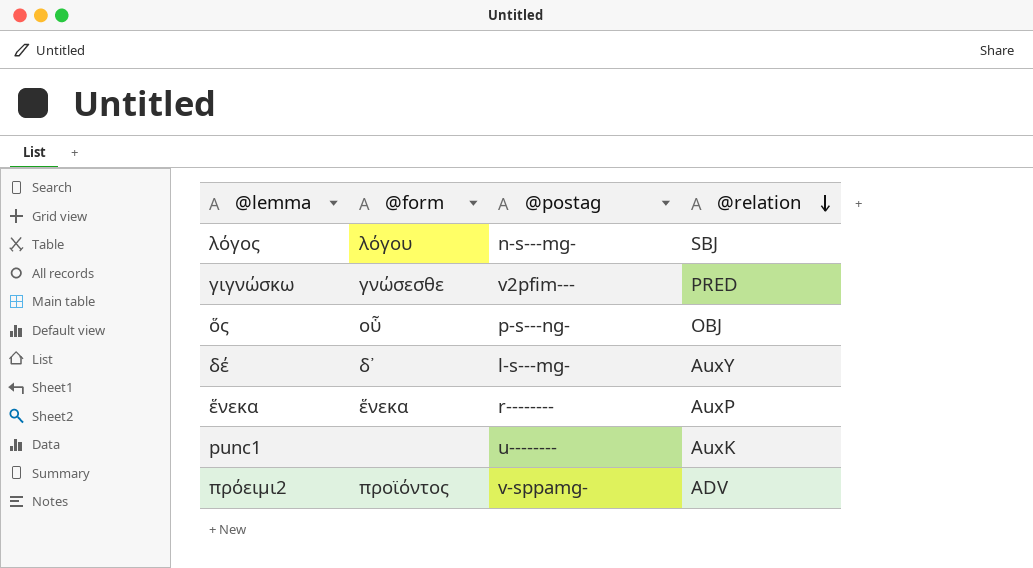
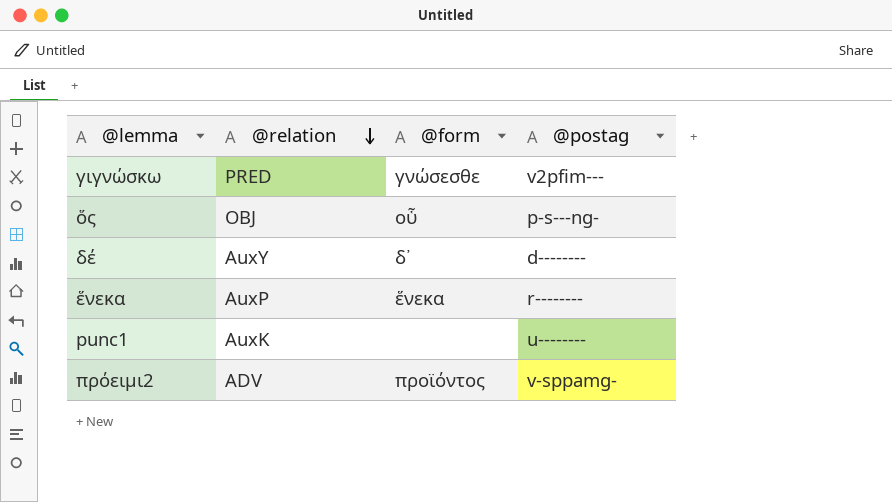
column @relation | position: 4 -> 2
row λόγος: λόγου | n-s---mg- | SBJ -> none
δέ | @postag: l-s---mg- -> d--------

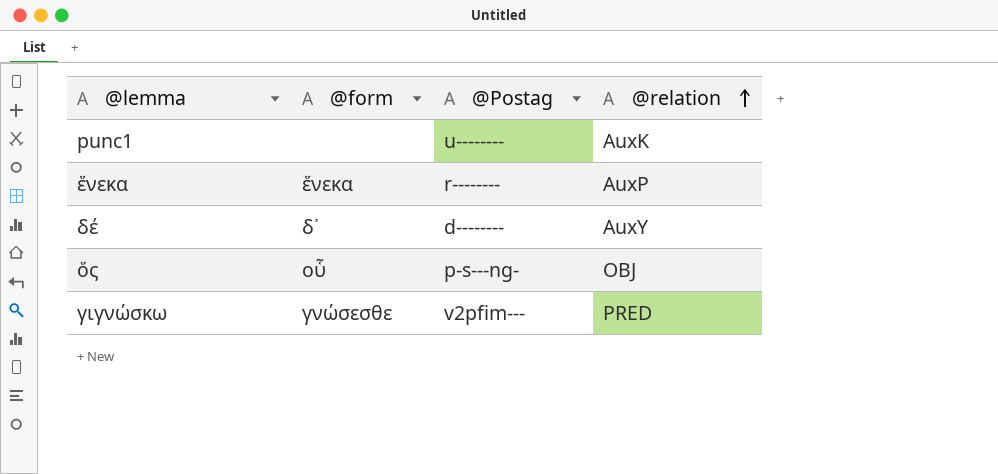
row order: @relation descending -> @relation ascending
column name: @postag -> @Postag
column @relation | position: 2 -> 4
row πρόειμι2: ADV | προϊόντος | v-sppamg- -> none

